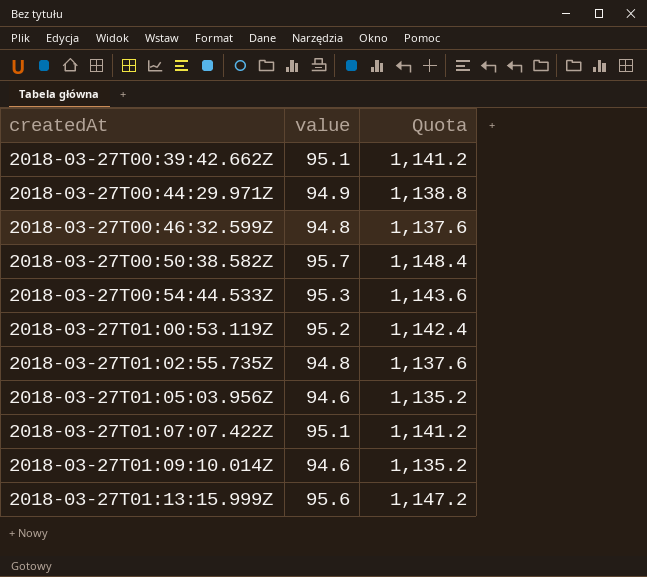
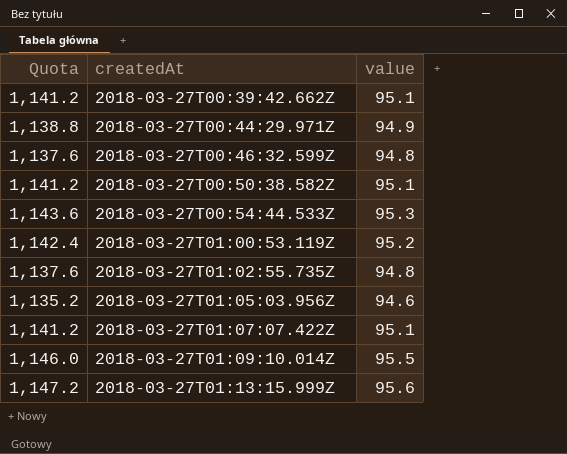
column Quota | position: 3 -> 1
2018-03-27T00:50:38.582Z | Quota: 1,148.4 -> 1,141.2
2018-03-27T00:50:38.582Z | value: 95.7 -> 95.1
2018-03-27T01:09:10.014Z | Quota: 1,135.2 -> 1,146.0
2018-03-27T01:09:10.014Z | value: 94.6 -> 95.5

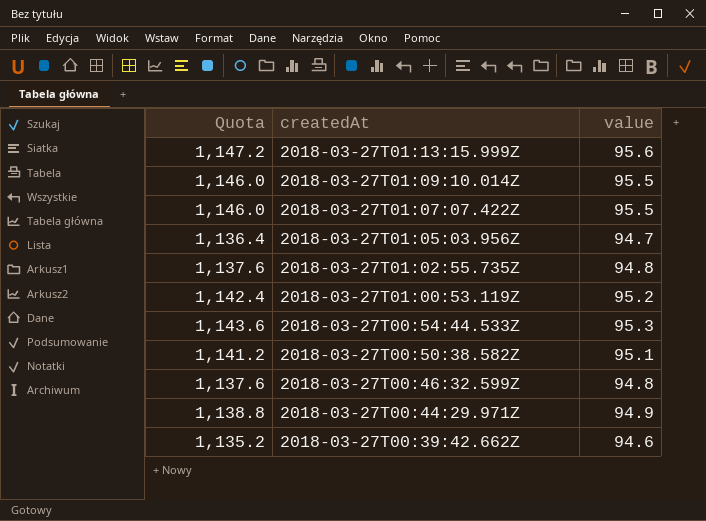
row order: createdAt ascending -> createdAt descending
2018-03-27T01:07:07.422Z | Quota: 1,141.2 -> 1,146.0
2018-03-27T01:07:07.422Z | value: 95.1 -> 95.5
2018-03-27T01:05:03.956Z | Quota: 1,135.2 -> 1,136.4
2018-03-27T01:05:03.956Z | value: 94.6 -> 94.7
2018-03-27T00:39:42.662Z | Quota: 1,141.2 -> 1,135.2
2018-03-27T00:39:42.662Z | value: 95.1 -> 94.6

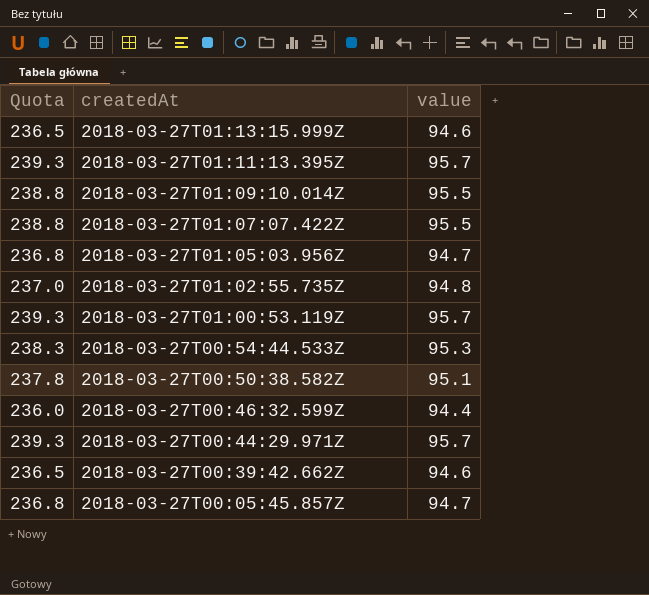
column Quota | formula: [value] * 12 -> [value] * 2.5
2018-03-27T01:13:15.999Z | value: 95.6 -> 94.6
row 2018-03-27T01:11:13.395Z: none -> 239.3 | 95.7
2018-03-27T01:00:53.119Z | value: 95.2 -> 95.7
2018-03-27T00:46:32.599Z | value: 94.8 -> 94.4
2018-03-27T00:44:29.971Z | value: 94.9 -> 95.7
row 2018-03-27T00:05:45.857Z: none -> 236.8 | 94.7

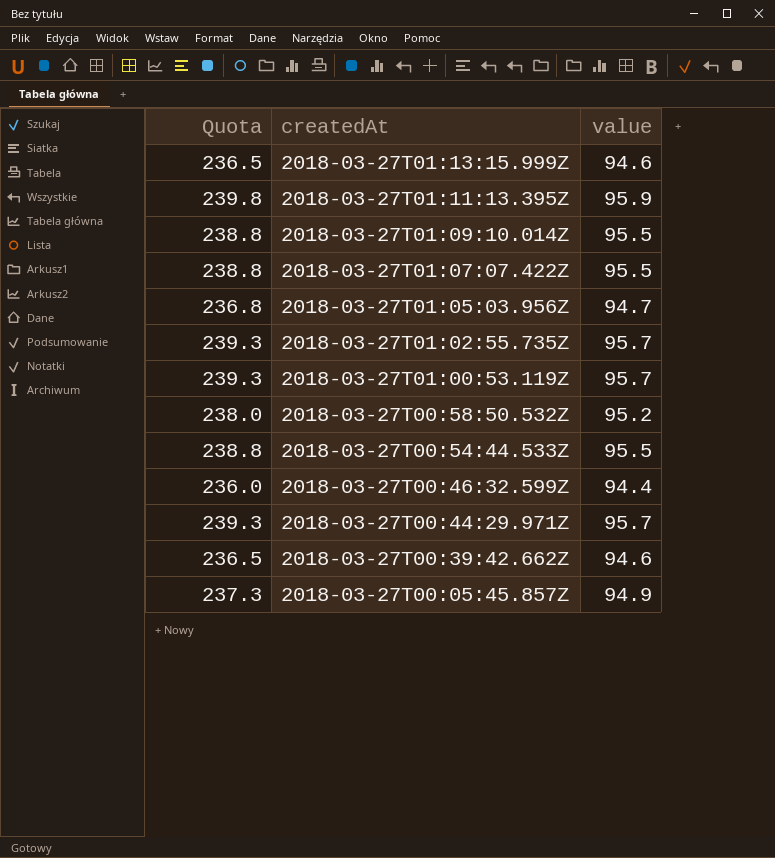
row 2018-03-27T00:50:38.582Z: 237.8 | 95.1 -> none
2018-03-27T01:11:13.395Z | Quota: 239.3 -> 239.8
2018-03-27T01:11:13.395Z | value: 95.7 -> 95.9
2018-03-27T01:02:55.735Z | Quota: 237.0 -> 239.3
2018-03-27T01:02:55.735Z | value: 94.8 -> 95.7
row 2018-03-27T00:58:50.532Z: none -> 238.0 | 95.2
2018-03-27T00:54:44.533Z | Quota: 238.3 -> 238.8
2018-03-27T00:54:44.533Z | value: 95.3 -> 95.5
2018-03-27T00:05:45.857Z | Quota: 236.8 -> 237.3
2018-03-27T00:05:45.857Z | value: 94.7 -> 94.9

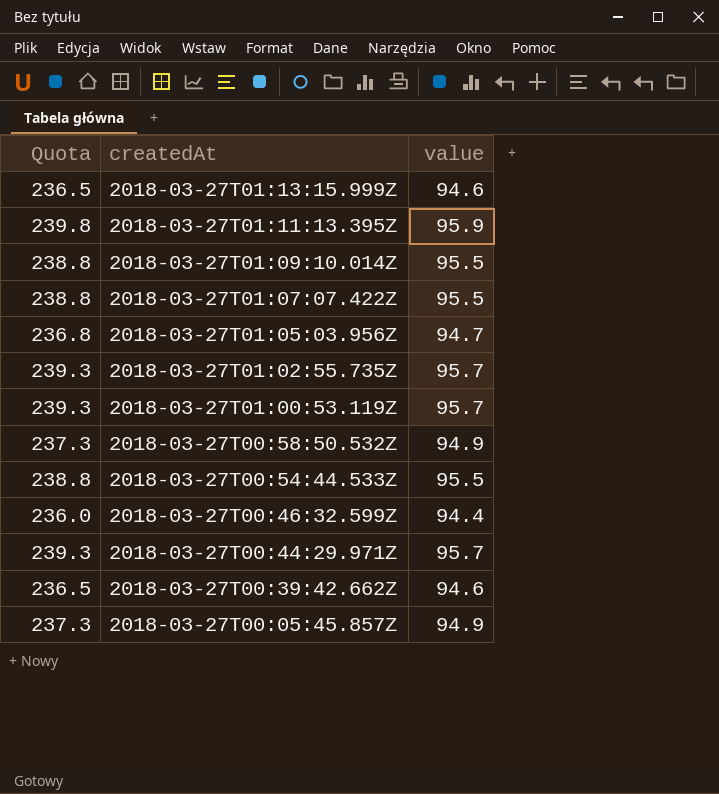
2018-03-27T00:58:50.532Z | Quota: 238.0 -> 237.3
2018-03-27T00:58:50.532Z | value: 95.2 -> 94.9

